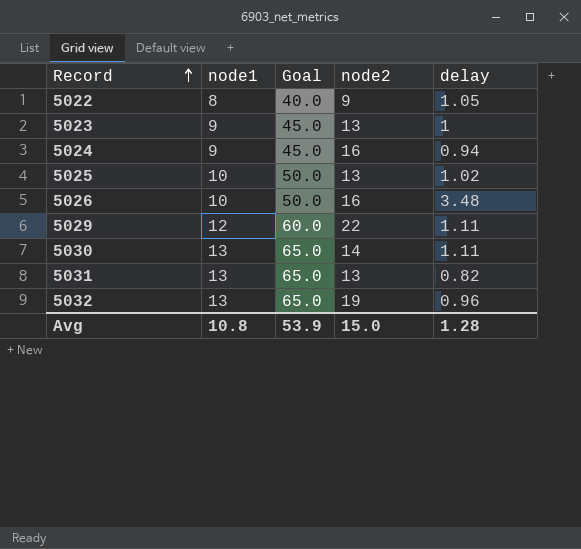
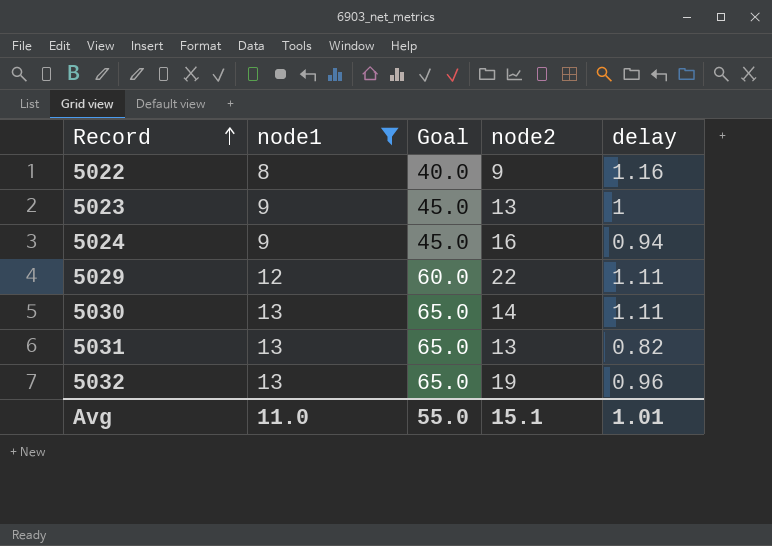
filter: none -> node1 != 10
5022 | delay: 1.05 -> 1.16
Avg | node1: 10.8 -> 11.0
Avg | Goal: 53.9 -> 55.0
Avg | node2: 15.0 -> 15.1
Avg | delay: 1.28 -> 1.01

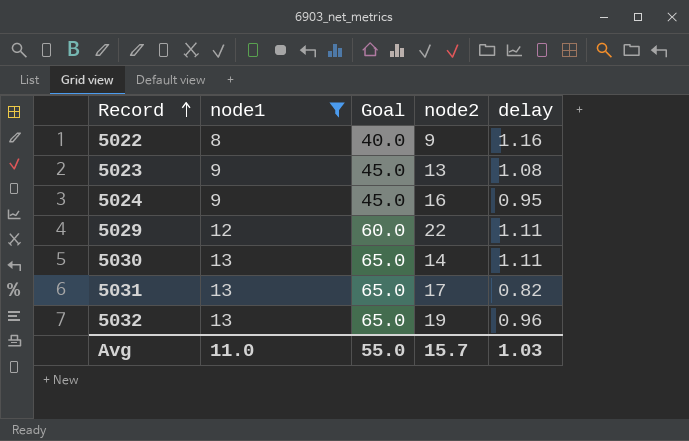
5023 | delay: 1 -> 1.08
5024 | delay: 0.94 -> 0.95
5031 | node2: 13 -> 17
Avg | node2: 15.1 -> 15.7
Avg | delay: 1.01 -> 1.03

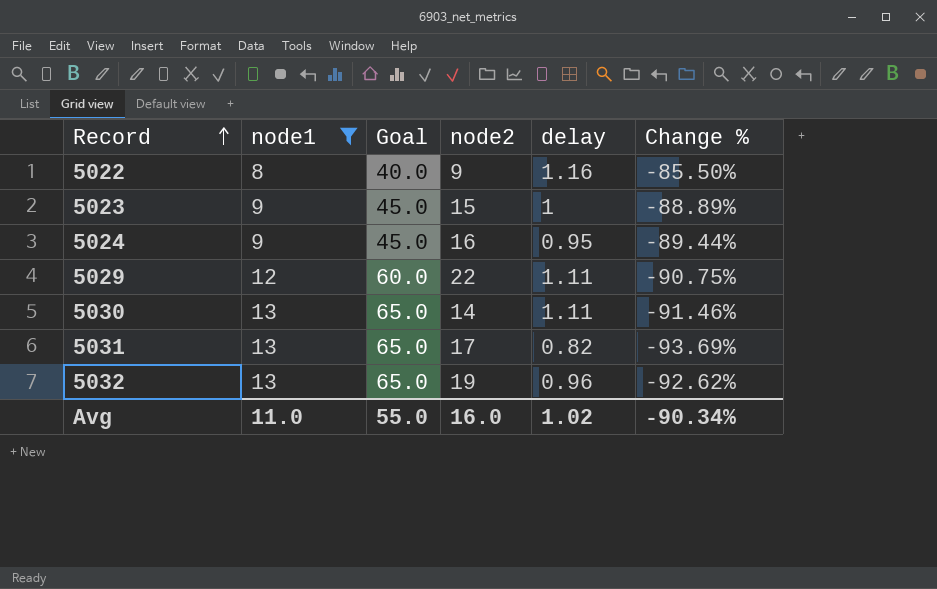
column Change % | formula: none -> ([delay] - [node1]) / [node1]
5023 | node2: 13 -> 15
5023 | delay: 1.08 -> 1
Avg | node2: 15.7 -> 16.0
Avg | delay: 1.03 -> 1.02

